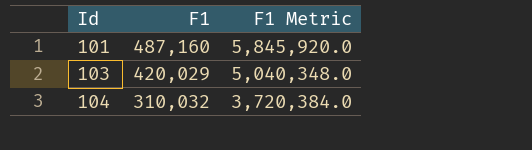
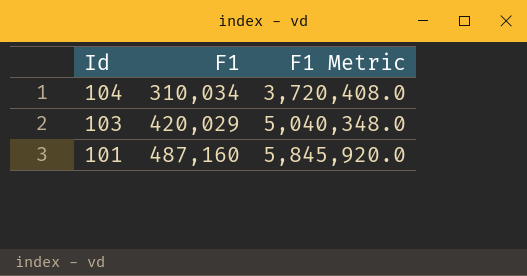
row order: Id ascending -> Id descending
104 | F1: 310,032 -> 310,034
104 | F1 Metric: 3,720,384.0 -> 3,720,408.0

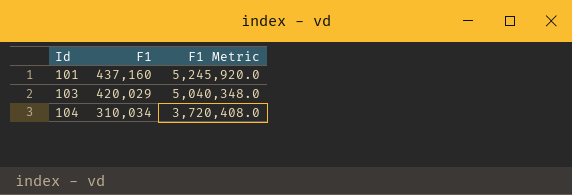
row order: Id descending -> Id ascending
101 | F1: 487,160 -> 437,160
101 | F1 Metric: 5,845,920.0 -> 5,245,920.0

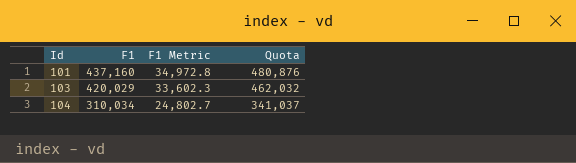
column F1 Metric | formula: [F1] * 12 -> [F1] * 0.08
column Quota | formula: none -> [F1] * 1.1

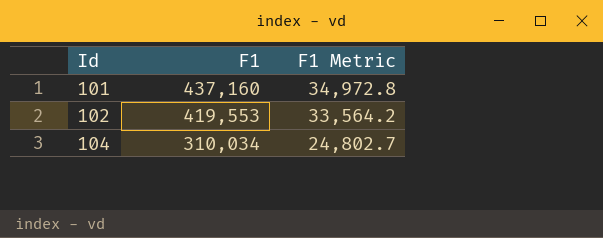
column Quota | formula: [F1] * 1.1 -> none
row 103: 420,029 | 33,602.3 | 462,032 -> none
row 102: none -> 419,553 | 33,564.2

